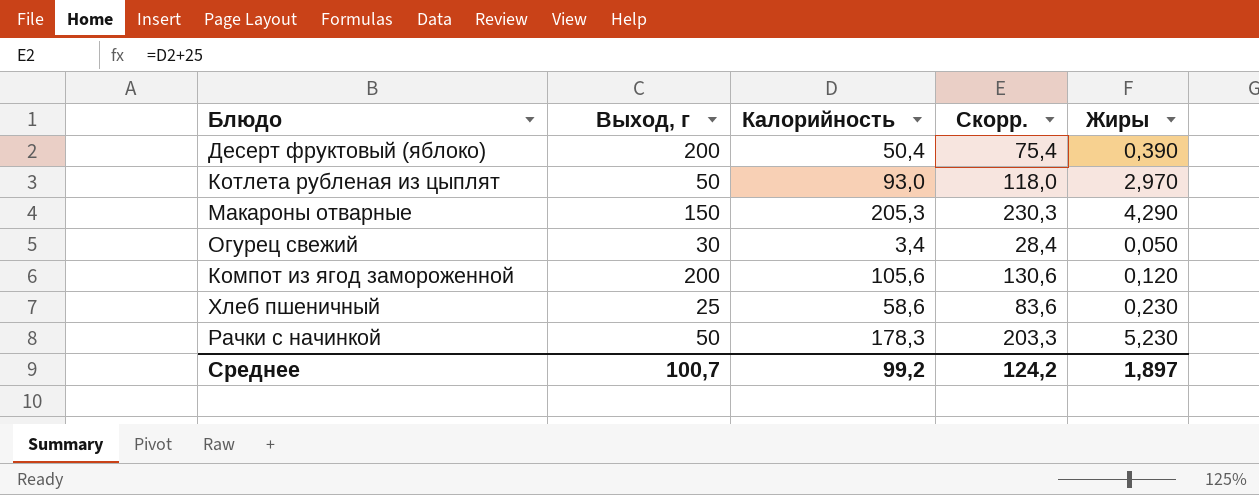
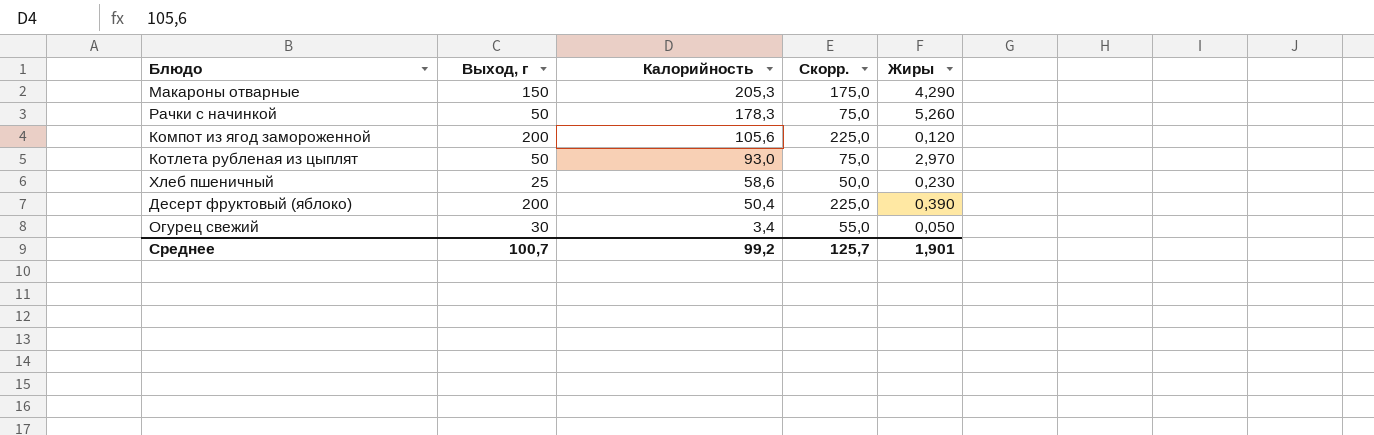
row order: none -> Калорийность descending
column Скорр. | formula: [Калорийность] + 25 -> [Выход, г] + 25
Рачки с начинкой | Жиры: 5,230 -> 5,260
Среднее | Скорр.: 124,2 -> 125,7
Среднее | Жиры: 1,897 -> 1,901

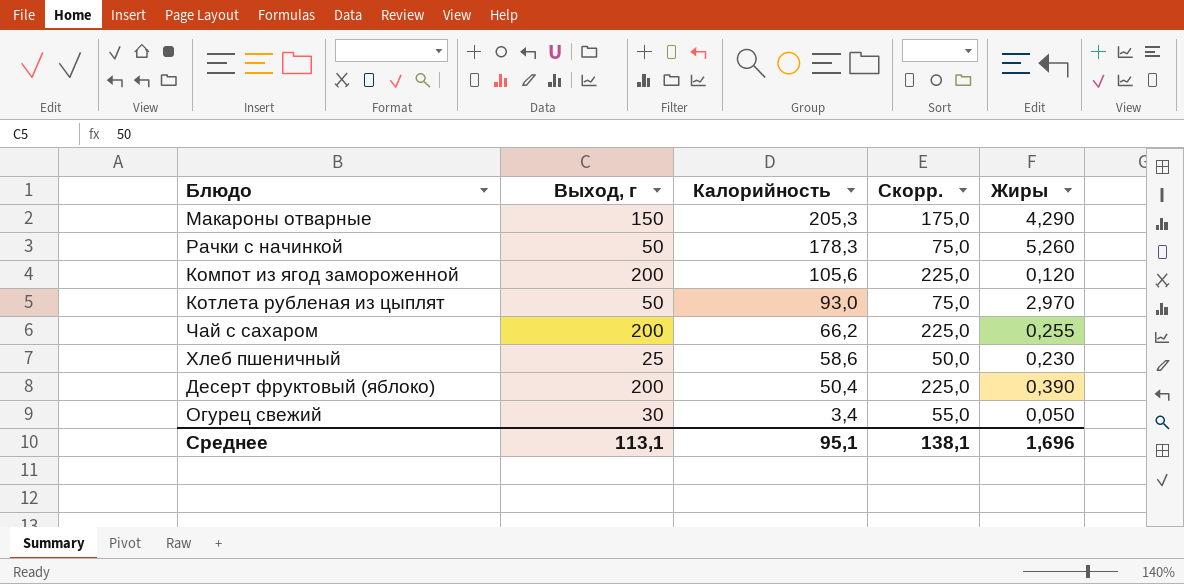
row Чай с сахаром: none -> 200 | 66,2 | 225,0 | 0,255
Среднее | Выход, г: 100,7 -> 113,1
Среднее | Калорийность: 99,2 -> 95,1
Среднее | Скорр.: 125,7 -> 138,1
Среднее | Жиры: 1,901 -> 1,696

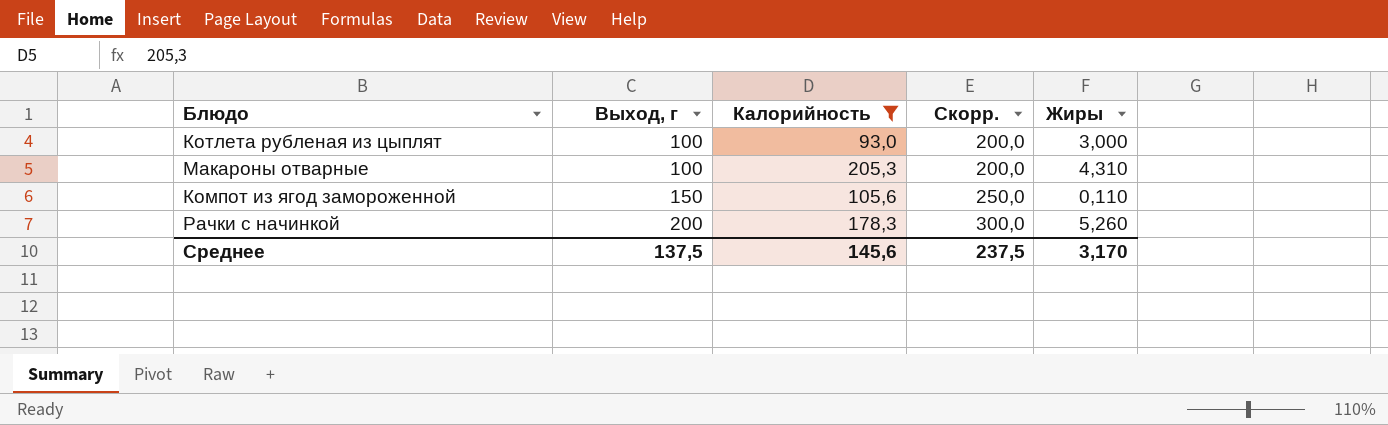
filter: none -> Калорийность >= 93,0
row order: Калорийность descending -> Выход, г ascending
column Скорр. | formula: [Выход, г] + 25 -> [Выход, г] + 100
Котлета рубленая из цыплят | Выход, г: 50 -> 100
Котлета рубленая из цыплят | Жиры: 2,970 -> 3,000
Макароны отварные | Выход, г: 150 -> 100
Макароны отварные | Жиры: 4,290 -> 4,310
Компот из ягод замороженной | Выход, г: 200 -> 150
Компот из ягод замороженной | Жиры: 0,120 -> 0,110
Рачки с начинкой | Выход, г: 50 -> 200
Среднее | Выход, г: 113,1 -> 137,5
Среднее | Калорийность: 95,1 -> 145,6
Среднее | Скорр.: 138,1 -> 237,5
Среднее | Жиры: 1,696 -> 3,170

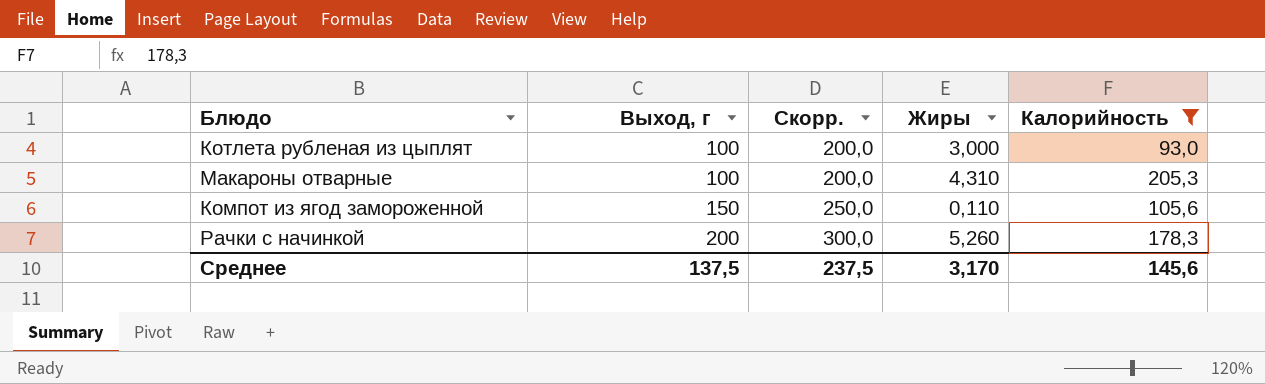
column Калорийность | position: 3 -> 5

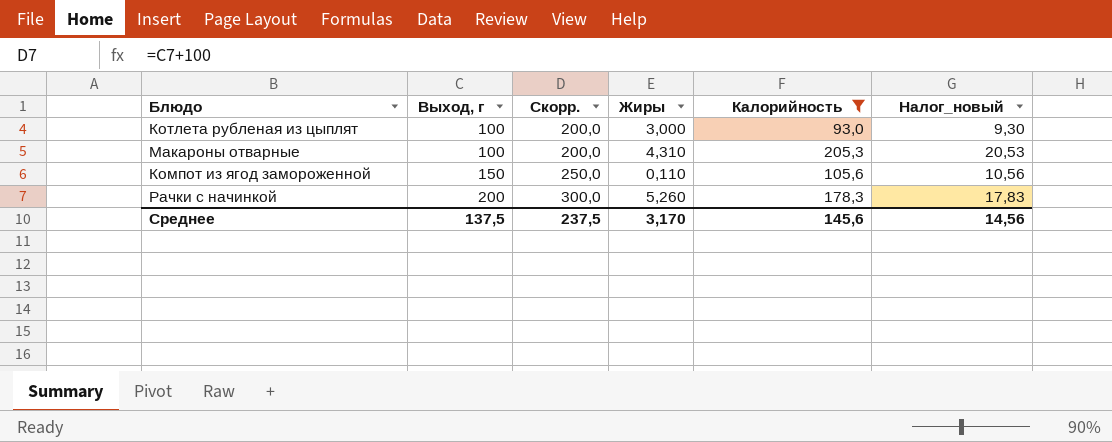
column Налог_новый | formula: none -> [Калорийность] * 0,1

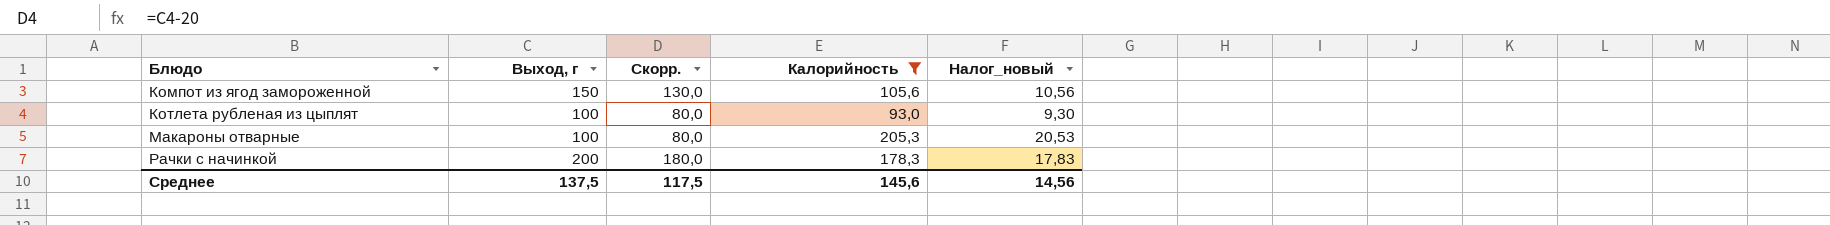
row order: Выход, г ascending -> Блюдо ascending
column Жиры | position: 4 -> none
column Скорр. | formula: [Выход, г] + 100 -> [Выход, г] - 20
Среднее | Скорр.: 237,5 -> 117,5

